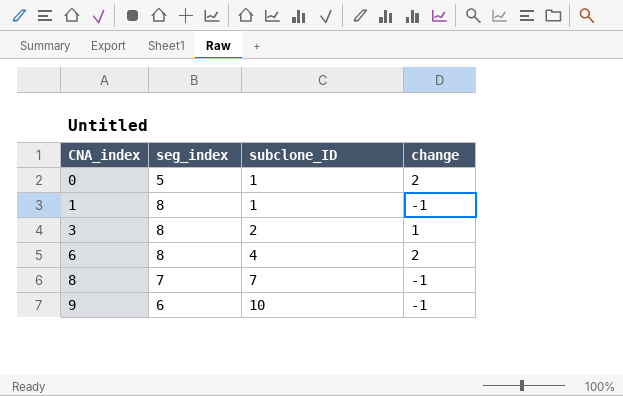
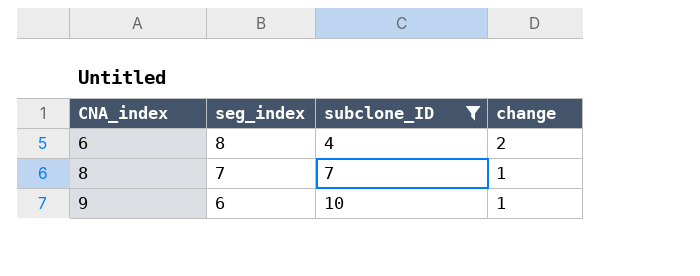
filter: none -> subclone_ID >= 4
8 | change: -1 -> 1
9 | change: -1 -> 1

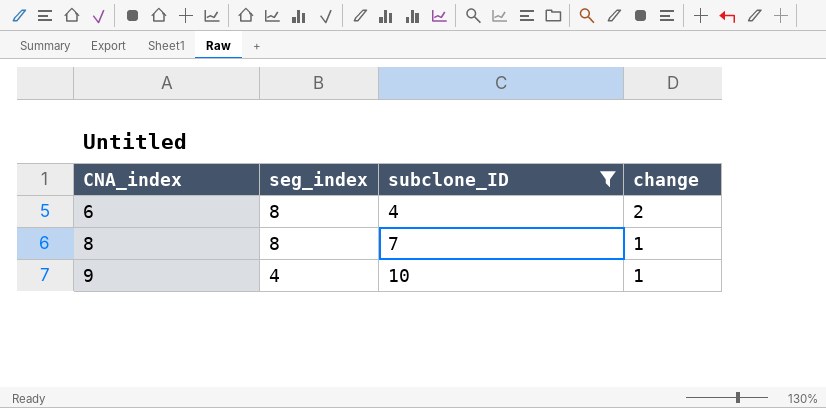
8 | seg_index: 7 -> 8
9 | seg_index: 6 -> 4

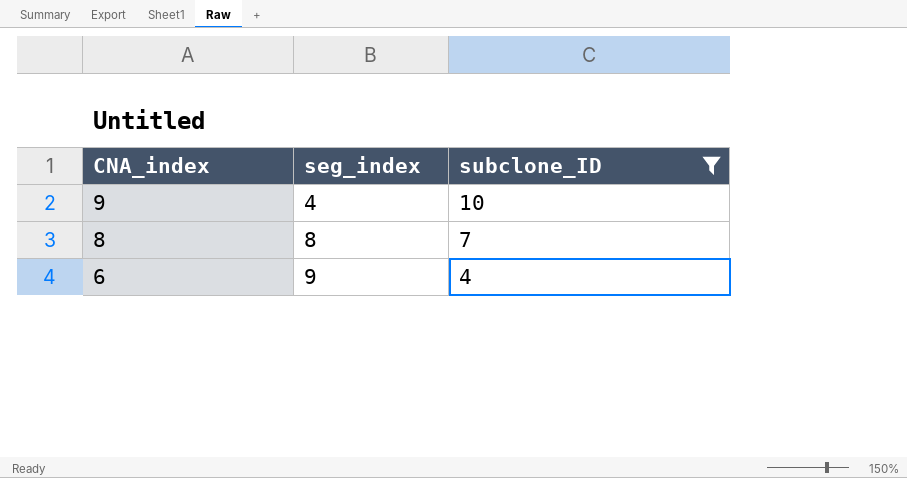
row order: CNA_index ascending -> CNA_index descending
column change | position: 4 -> none
6 | seg_index: 8 -> 9

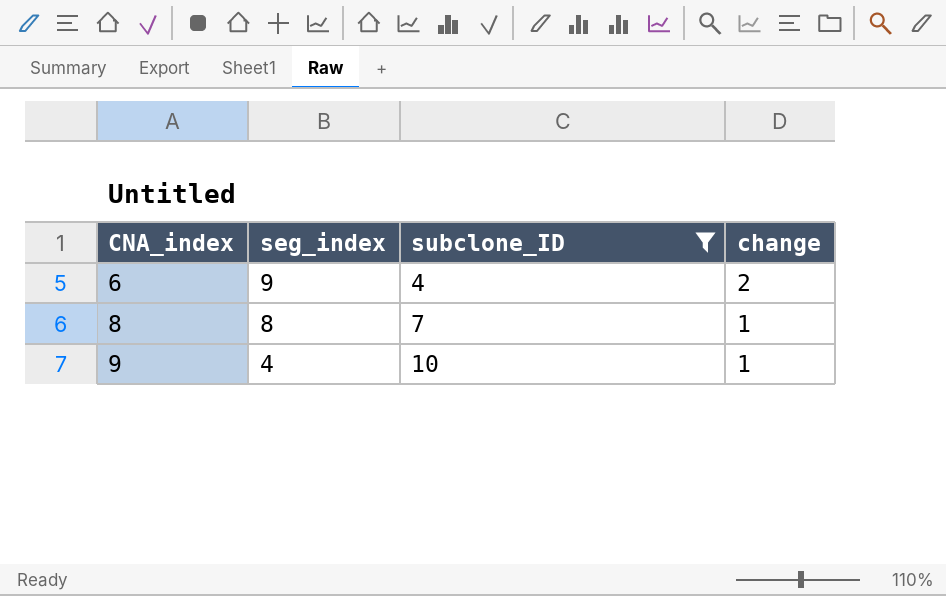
row order: CNA_index descending -> CNA_index ascending
column change | position: none -> 4

